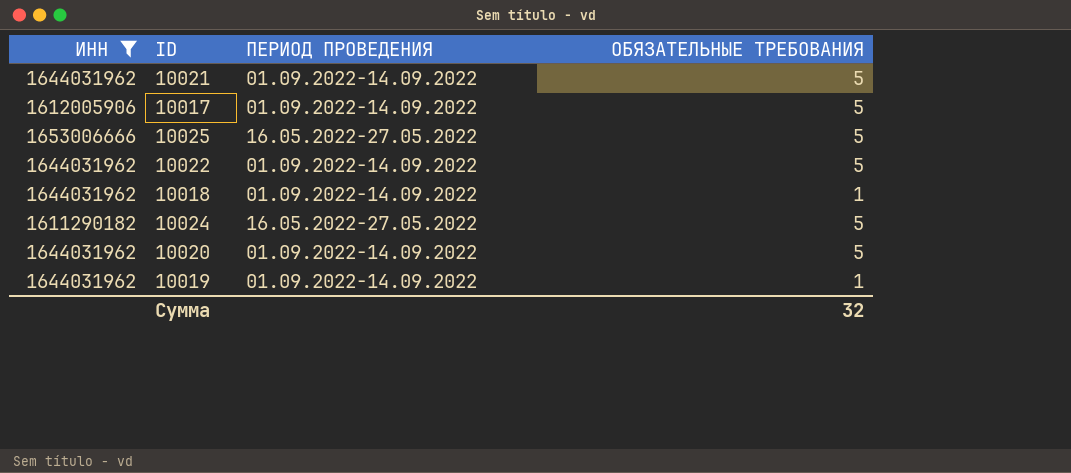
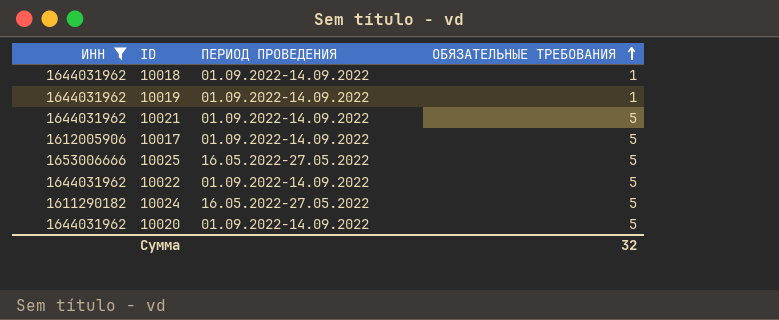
row order: none -> ОБЯЗАТЕЛЬНЫЕ ТРЕБОВАНИЯ ascending

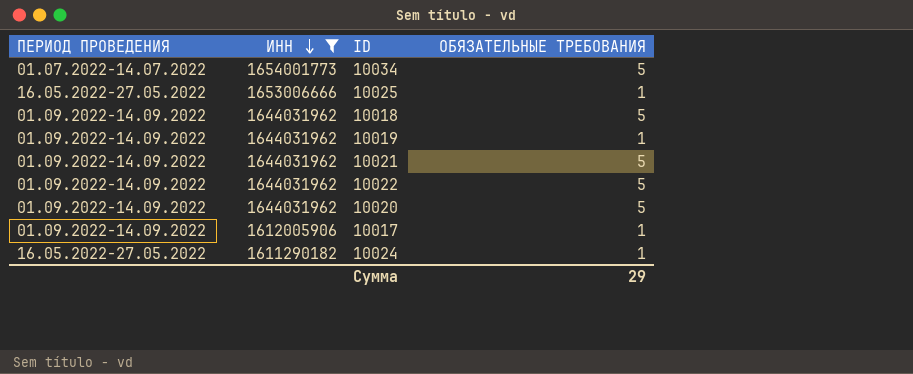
row order: ОБЯЗАТЕЛЬНЫЕ ТРЕБОВАНИЯ ascending -> ИНН descending
column ПЕРИОД ПРОВЕДЕНИЯ | position: 3 -> 1
row 10034: none -> 01.07.2022-14.07.2022 | 1654001773 | 5
10025 | ОБЯЗАТЕЛЬНЫЕ ТРЕБОВАНИЯ: 5 -> 1
10018 | ОБЯЗАТЕЛЬНЫЕ ТРЕБОВАНИЯ: 1 -> 5
10017 | ОБЯЗАТЕЛЬНЫЕ ТРЕБОВАНИЯ: 5 -> 1
10024 | ОБЯЗАТЕЛЬНЫЕ ТРЕБОВАНИЯ: 5 -> 1
Сумма | ОБЯЗАТЕЛЬНЫЕ ТРЕБОВАНИЯ: 32 -> 29

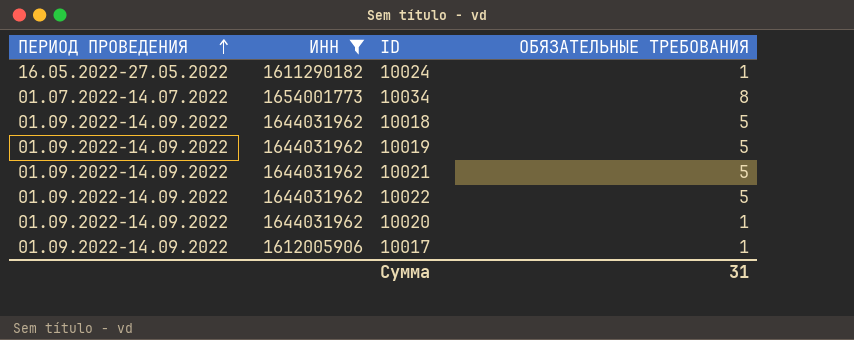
row order: ИНН descending -> ПЕРИОД ПРОВЕДЕНИЯ ascending
row 10025: 16.05.2022-27.05.2022 | 1653006666 | 1 -> none
10034 | ОБЯЗАТЕЛЬНЫЕ ТРЕБОВАНИЯ: 5 -> 8
10019 | ОБЯЗАТЕЛЬНЫЕ ТРЕБОВАНИЯ: 1 -> 5
10020 | ОБЯЗАТЕЛЬНЫЕ ТРЕБОВАНИЯ: 5 -> 1
Сумма | ОБЯЗАТЕЛЬНЫЕ ТРЕБОВАНИЯ: 29 -> 31

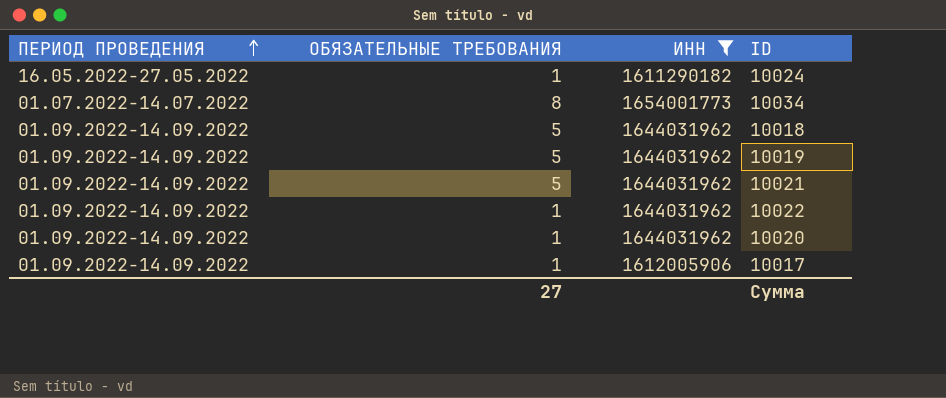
column ОБЯЗАТЕЛЬНЫЕ ТРЕБОВАНИЯ | position: 4 -> 2
10022 | ОБЯЗАТЕЛЬНЫЕ ТРЕБОВАНИЯ: 5 -> 1
Сумма | ОБЯЗАТЕЛЬНЫЕ ТРЕБОВАНИЯ: 31 -> 27

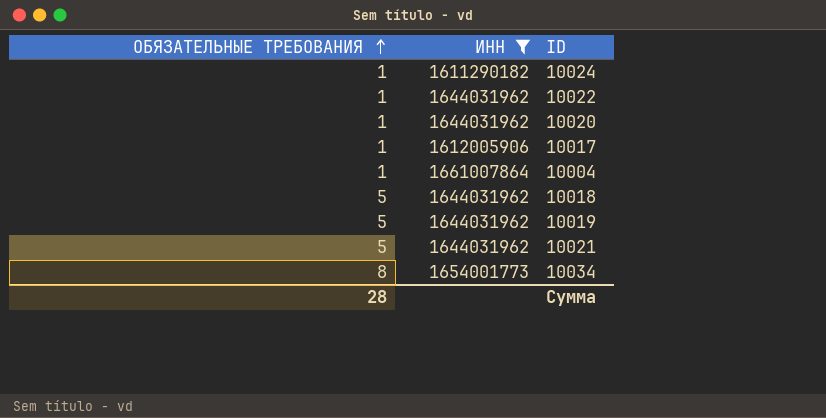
row order: ПЕРИОД ПРОВЕДЕНИЯ ascending -> ОБЯЗАТЕЛЬНЫЕ ТРЕБОВАНИЯ ascending
column ПЕРИОД ПРОВЕДЕНИЯ | position: 1 -> none
row 10004: none -> 1 | 1661007864
Сумма | ОБЯЗАТЕЛЬНЫЕ ТРЕБОВАНИЯ: 27 -> 28

